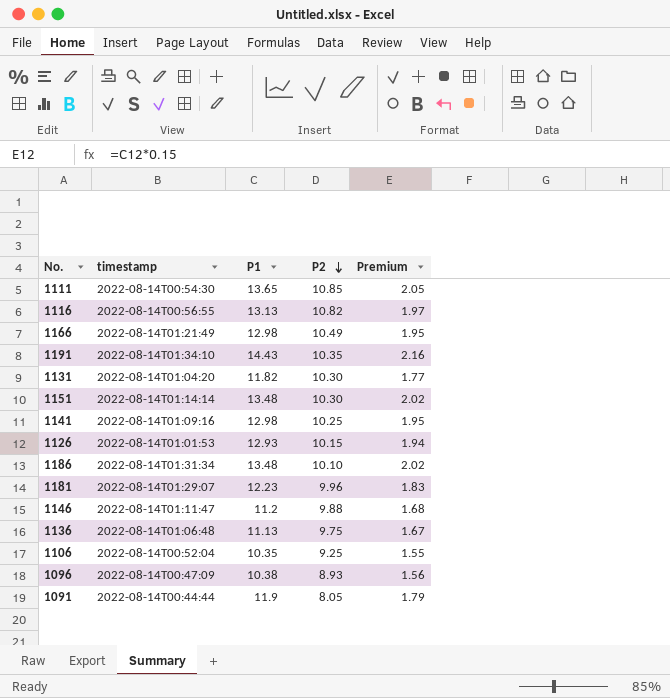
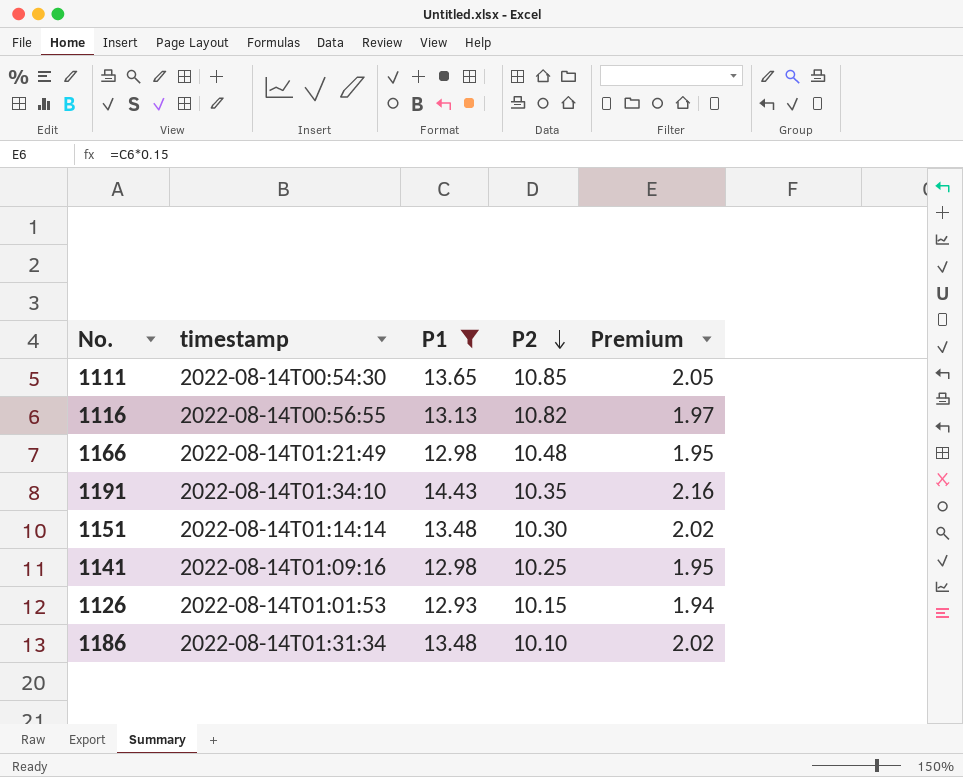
filter: none -> P1 >= 12.93
1166 | P2: 10.49 -> 10.48

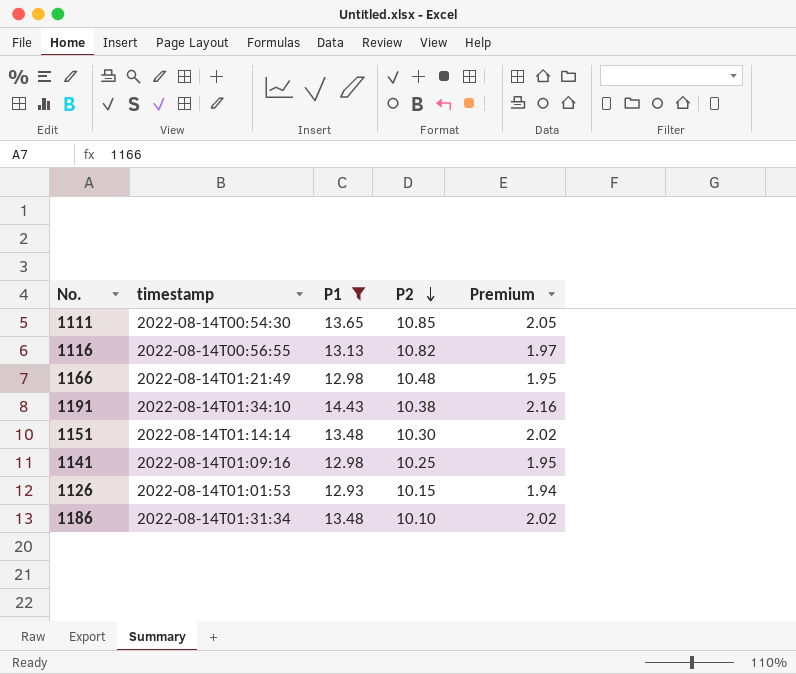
1191 | P2: 10.35 -> 10.38

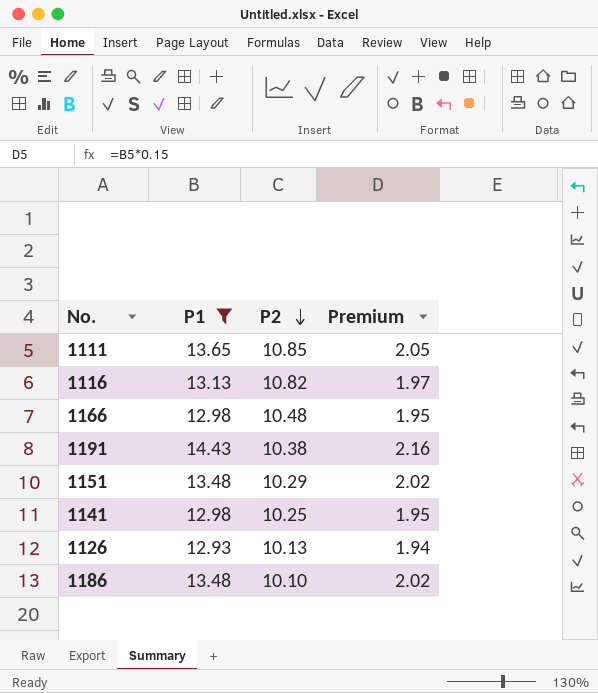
column timestamp | position: 2 -> none
1151 | P2: 10.30 -> 10.29
1126 | P2: 10.15 -> 10.13

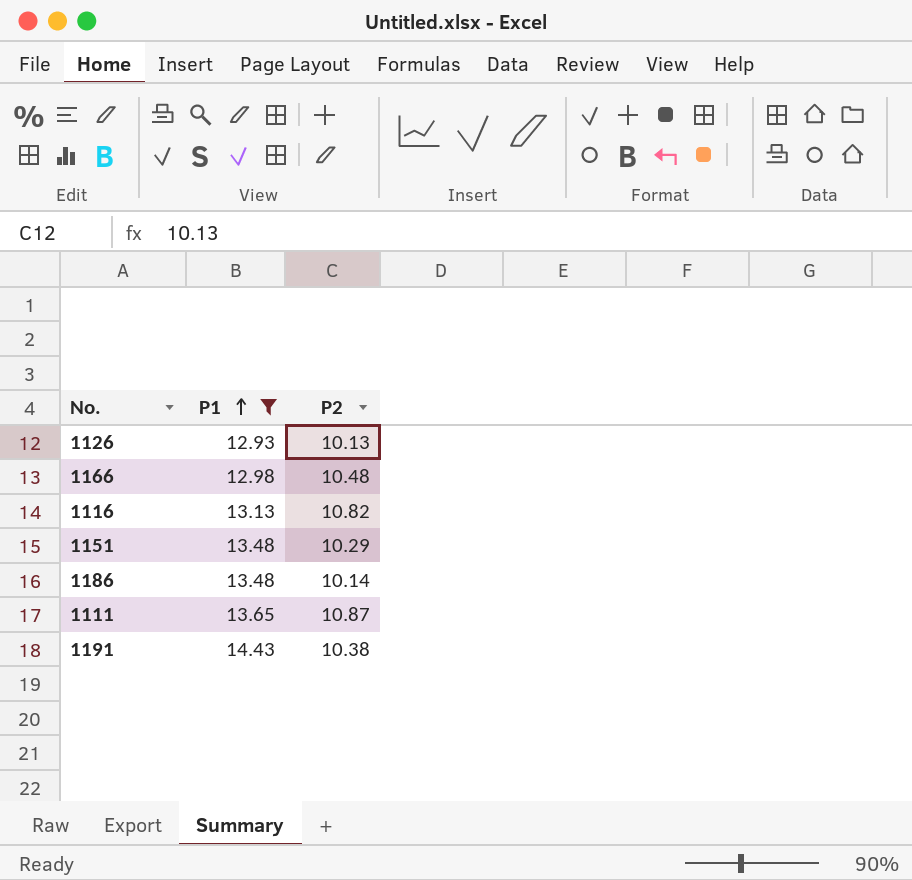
row order: P2 descending -> P1 ascending
column Premium | formula: [P1] * 0.15 -> none
row 1141: 12.98 | 10.25 | 1.95 -> none
1186 | P2: 10.10 -> 10.14
1111 | P2: 10.85 -> 10.87

